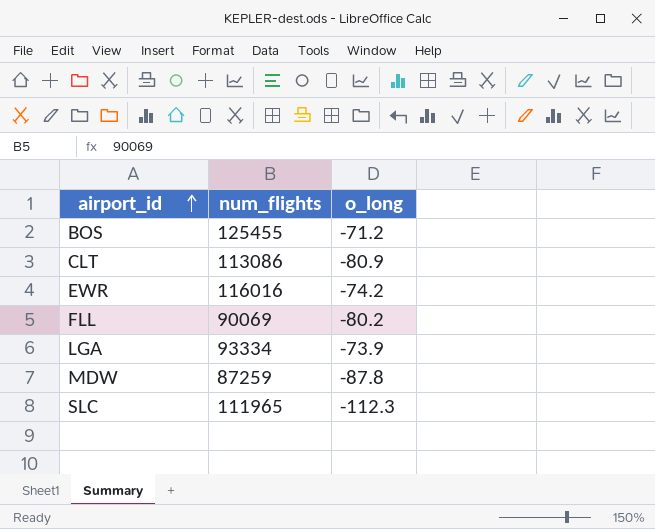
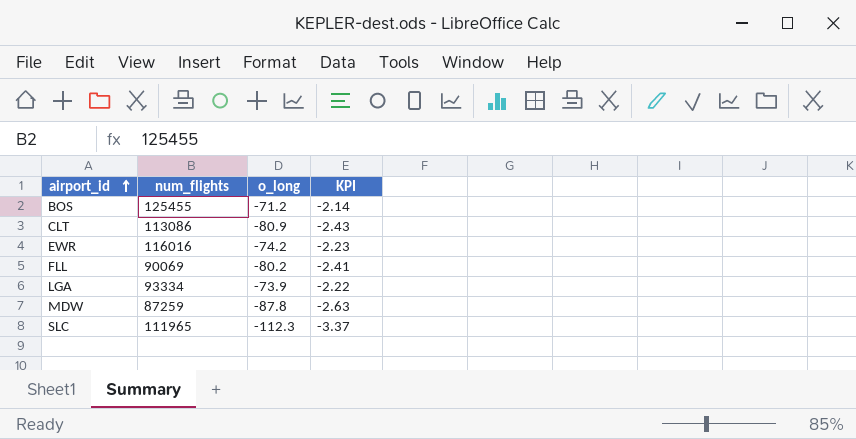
column KPI | formula: none -> [o_long] * 0.03

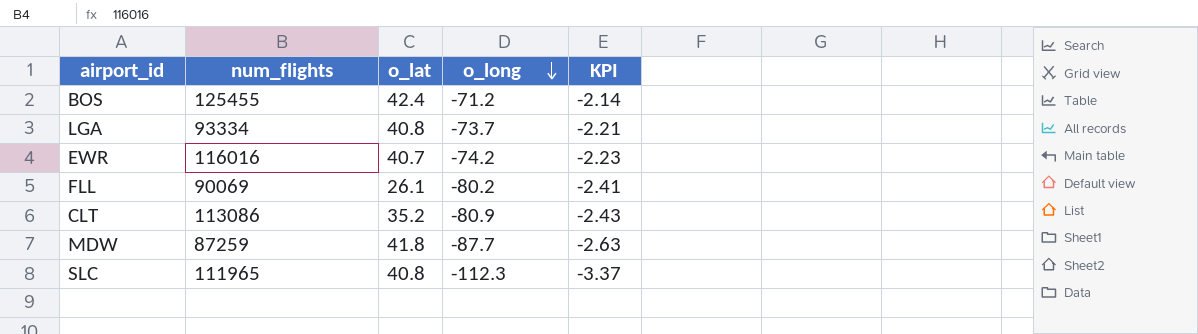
row order: airport_id ascending -> o_long descending
column o_lat | position: none -> 3
LGA | o_long: -73.9 -> -73.7
LGA | KPI: -2.22 -> -2.21
MDW | o_long: -87.8 -> -87.7

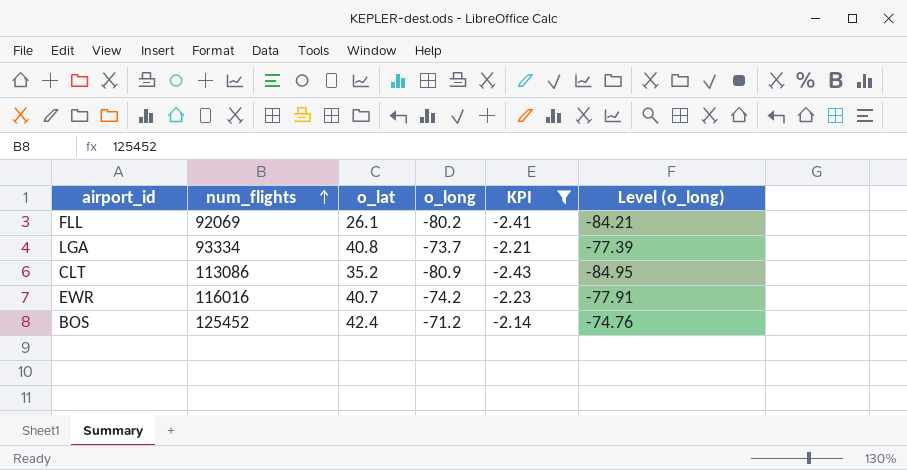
filter: none -> KPI >= -2.43
row order: o_long descending -> num_flights ascending
column Level (o_long) | formula: none -> [o_long] * 1.05
FLL | num_flights: 90069 -> 92069
BOS | num_flights: 125455 -> 125452

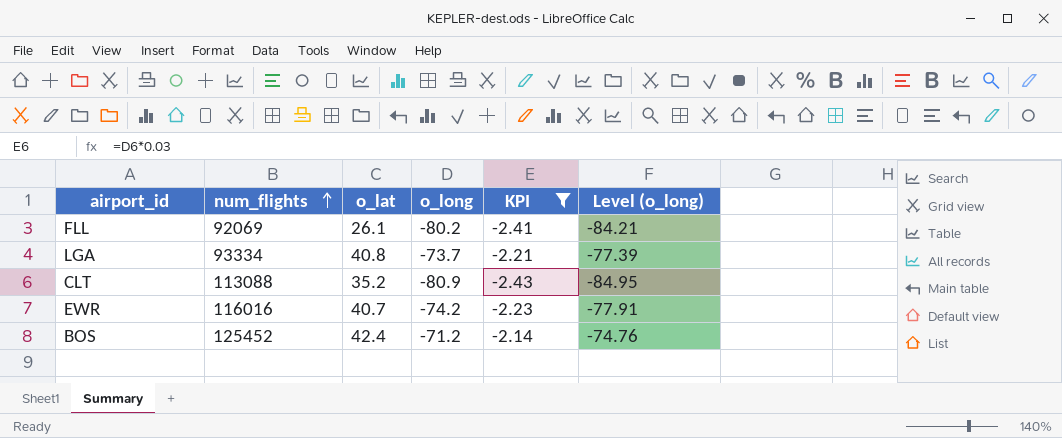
CLT | num_flights: 113086 -> 113088

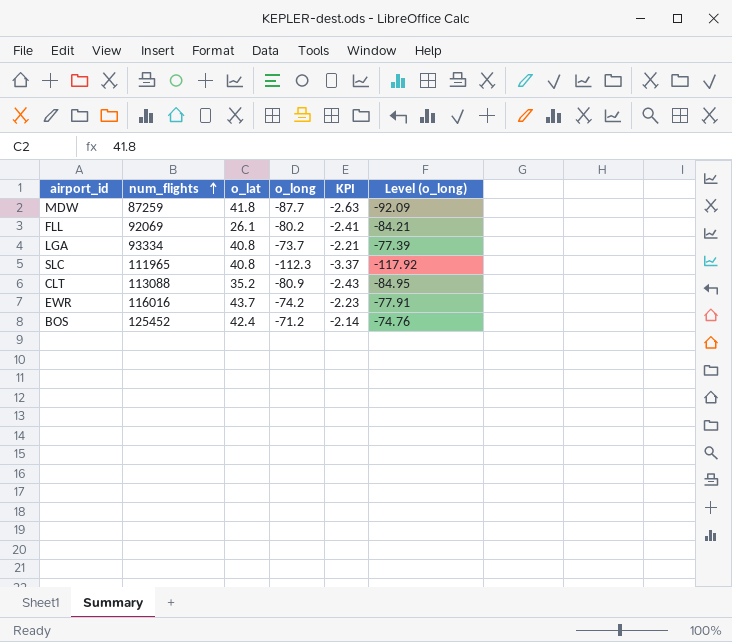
filter: KPI >= -2.43 -> none
EWR | o_lat: 40.7 -> 43.7

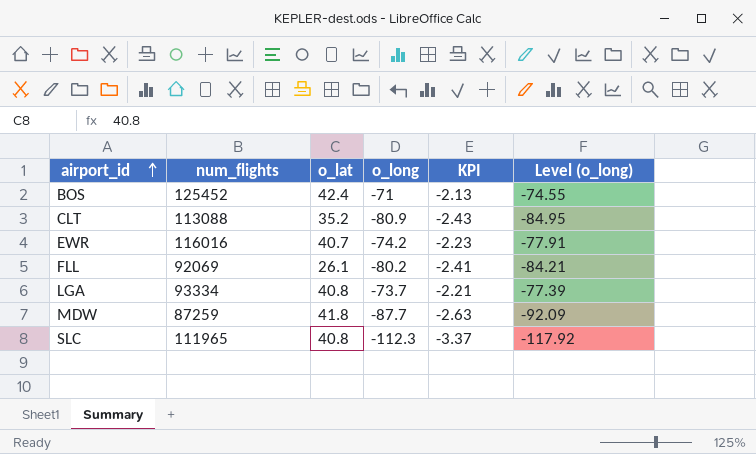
row order: num_flights ascending -> airport_id ascending
BOS | o_long: -71.2 -> -71
BOS | KPI: -2.14 -> -2.13
BOS | Level (o_long): -74.76 -> -74.55
EWR | o_lat: 43.7 -> 40.7

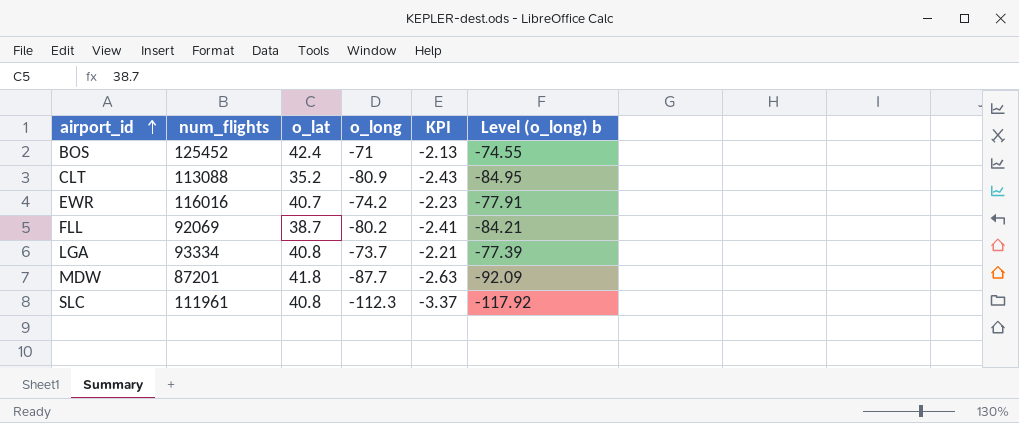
column name: Level (o_long) -> Level (o_long) b
FLL | o_lat: 26.1 -> 38.7
MDW | num_flights: 87259 -> 87201
SLC | num_flights: 111965 -> 111961

